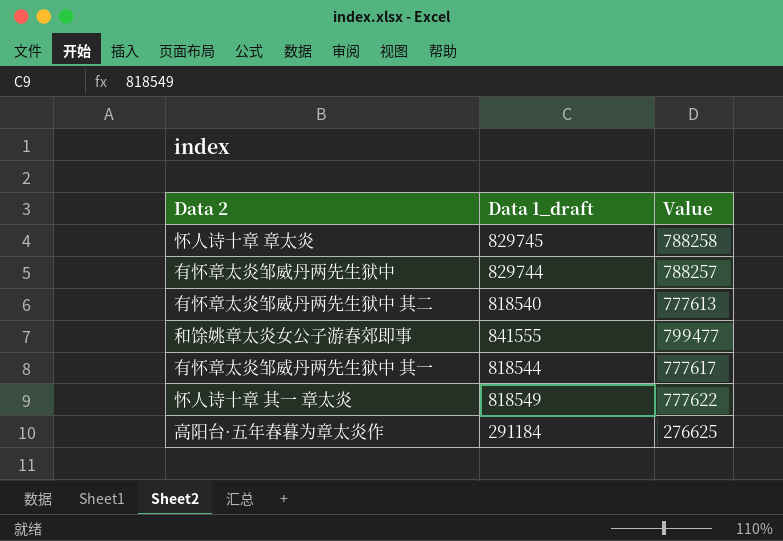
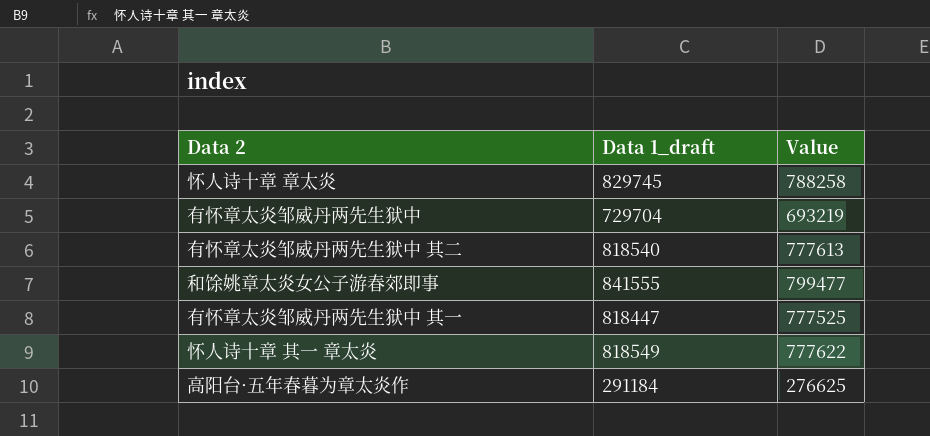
有怀章太炎邹威丹两先生狱中 | Data 1_draft: 829744 -> 729704
有怀章太炎邹威丹两先生狱中 | Value: 788257 -> 693219
有怀章太炎邹威丹两先生狱中 其一 | Data 1_draft: 818544 -> 818447
有怀章太炎邹威丹两先生狱中 其一 | Value: 777617 -> 777525

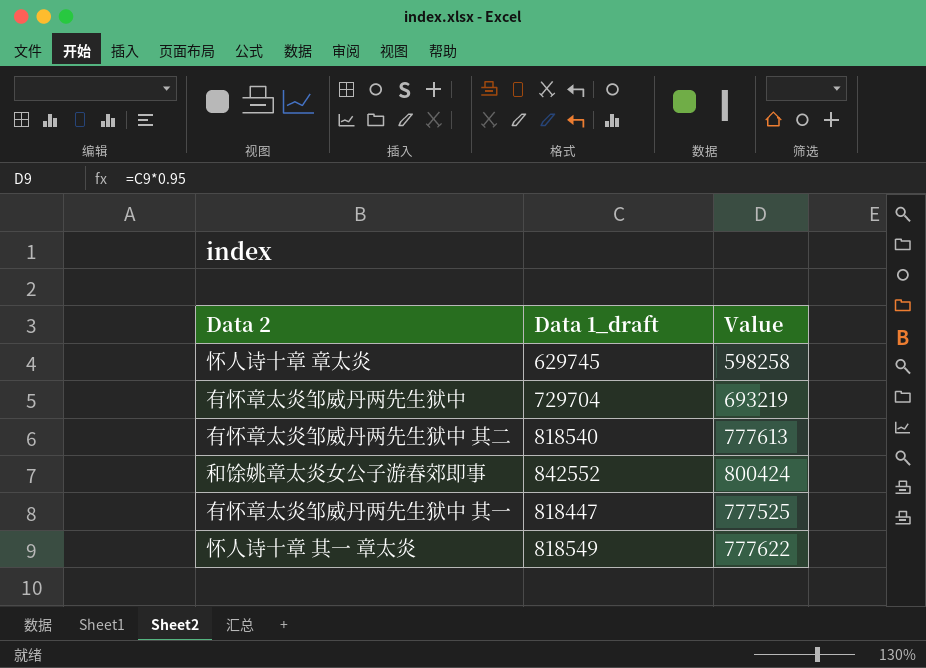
row 高阳台·五年春暮为章太炎作: 291184 | 276625 -> none
怀人诗十章 章太炎 | Data 1_draft: 829745 -> 629745
怀人诗十章 章太炎 | Value: 788258 -> 598258
和馀姚章太炎女公子游春郊即事 | Data 1_draft: 841555 -> 842552
和馀姚章太炎女公子游春郊即事 | Value: 799477 -> 800424

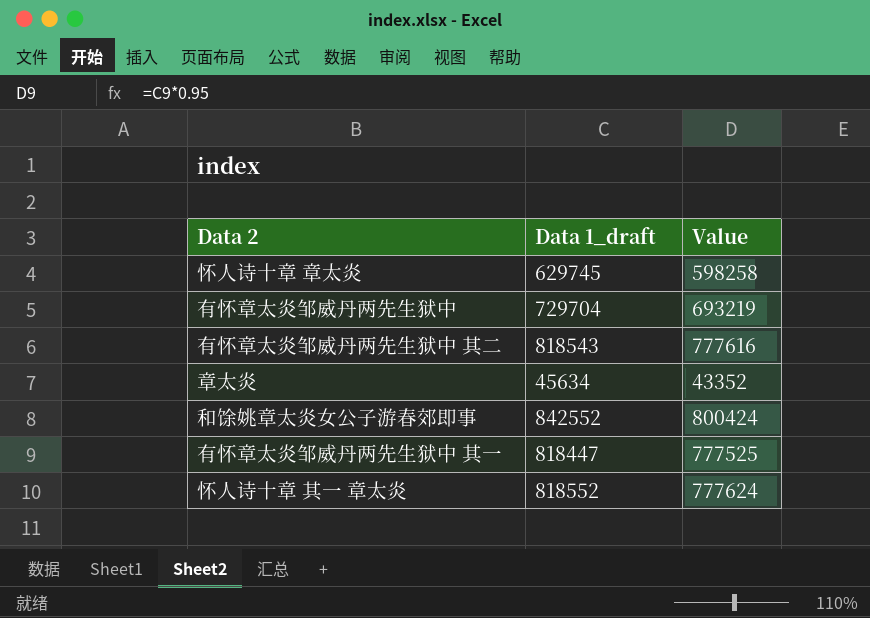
有怀章太炎邹威丹两先生狱中 其二 | Data 1_draft: 818540 -> 818543
有怀章太炎邹威丹两先生狱中 其二 | Value: 777613 -> 777616
row 章太炎: none -> 45634 | 43352
怀人诗十章 其一 章太炎 | Data 1_draft: 818549 -> 818552
怀人诗十章 其一 章太炎 | Value: 777622 -> 777624

